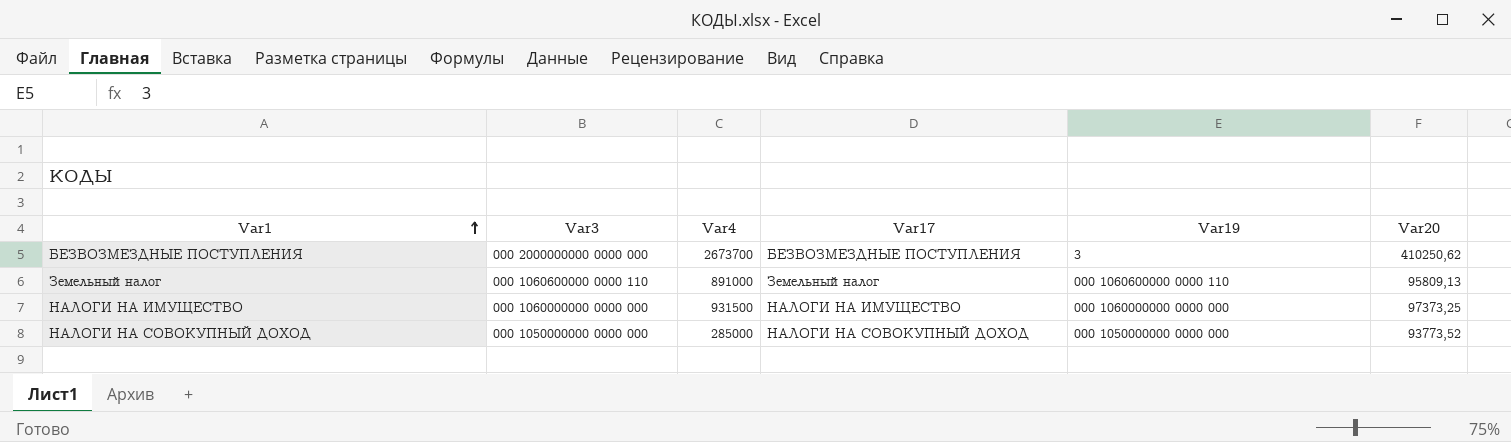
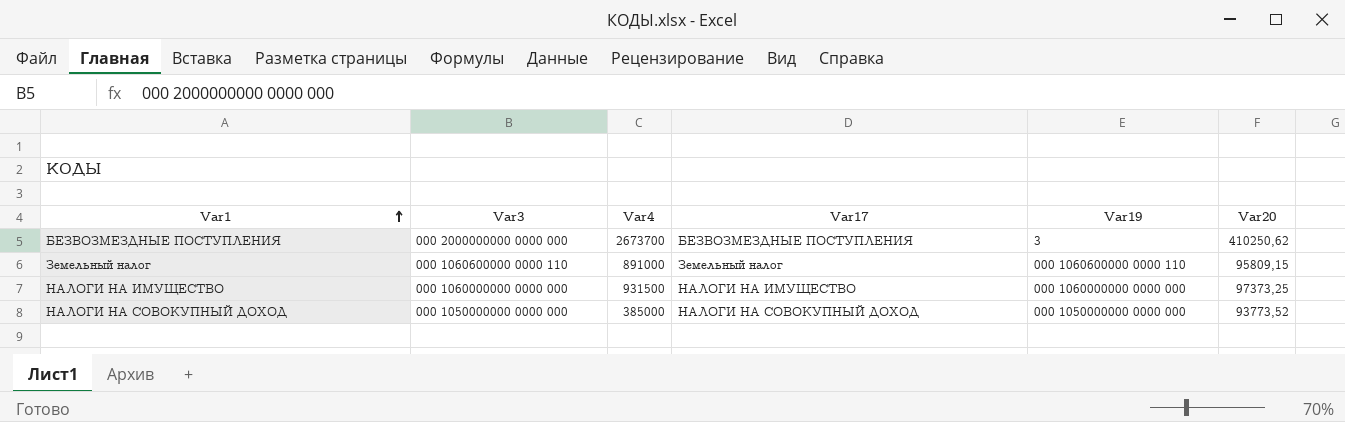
Земельный налог | Var20: 95809,13 -> 95809,15
НАЛОГИ НА СОВОКУПНЫЙ ДОХОД | Var4: 285000 -> 385000

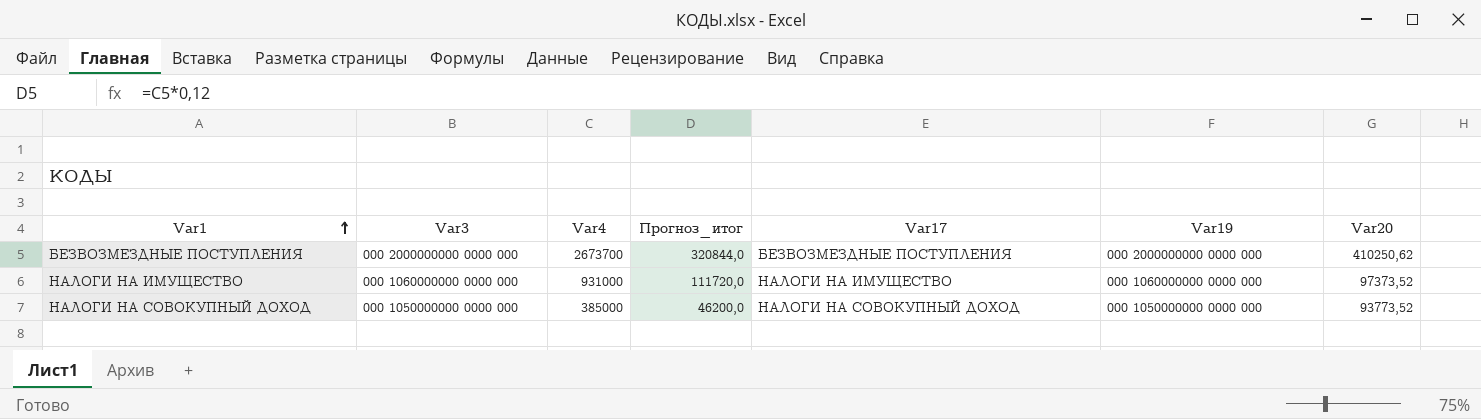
column Прогноз_итог | formula: none -> [Var4] * 0,12
row Земельный налог: 000 1060600000 0000 110 | 891000 | Земельный налог | 000 1060600000 0000 110 | 95809,15 -> none
БЕЗВОЗМЕЗДНЫЕ ПОСТУПЛЕНИЯ | Var19: 3 -> 000 2000000000 0000 000
НАЛОГИ НА ИМУЩЕСТВО | Var4: 931500 -> 931000
НАЛОГИ НА ИМУЩЕСТВО | Var20: 97373,25 -> 97373,52

